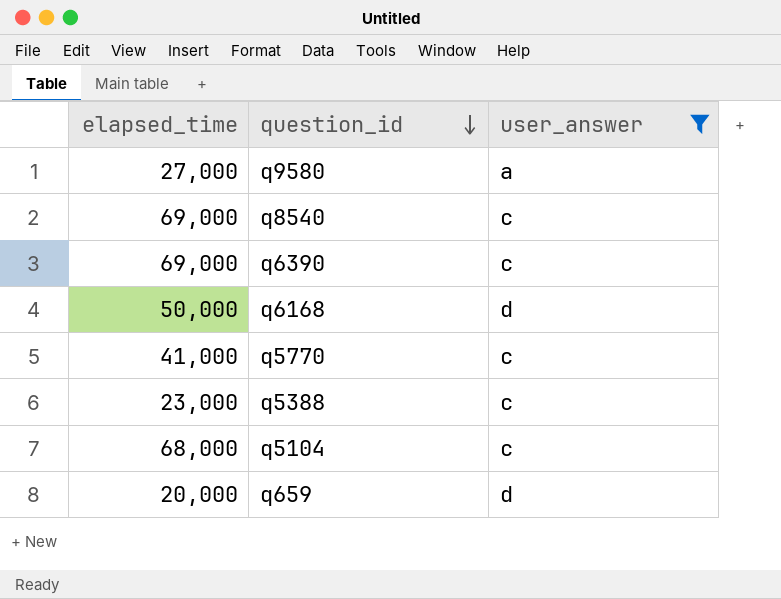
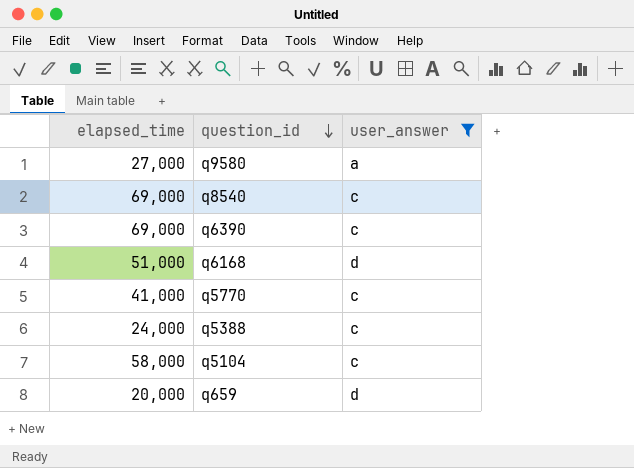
q6168 | elapsed_time: 50,000 -> 51,000
q5388 | elapsed_time: 23,000 -> 24,000
q5104 | elapsed_time: 68,000 -> 58,000

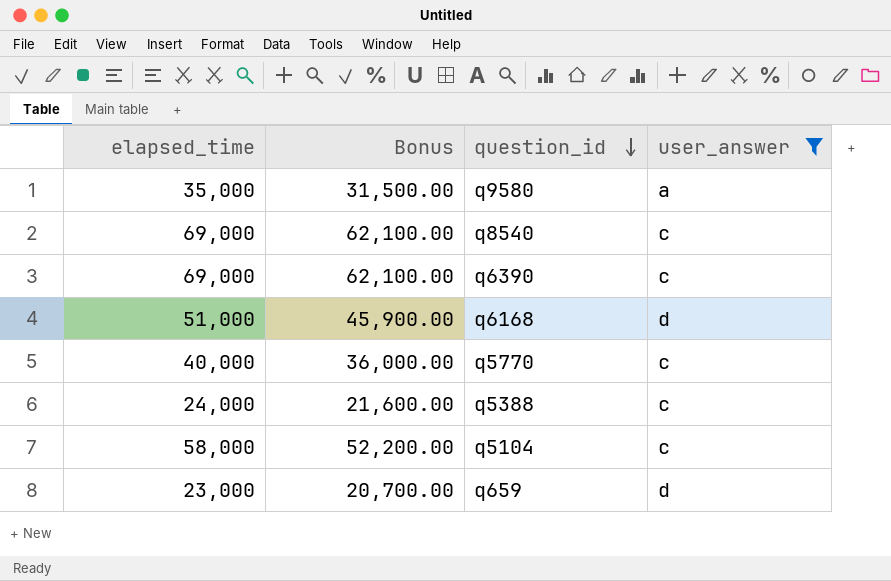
column Bonus | formula: none -> [elapsed_time] * 0.9
q9580 | elapsed_time: 27,000 -> 35,000
q5770 | elapsed_time: 41,000 -> 40,000
q659 | elapsed_time: 20,000 -> 23,000

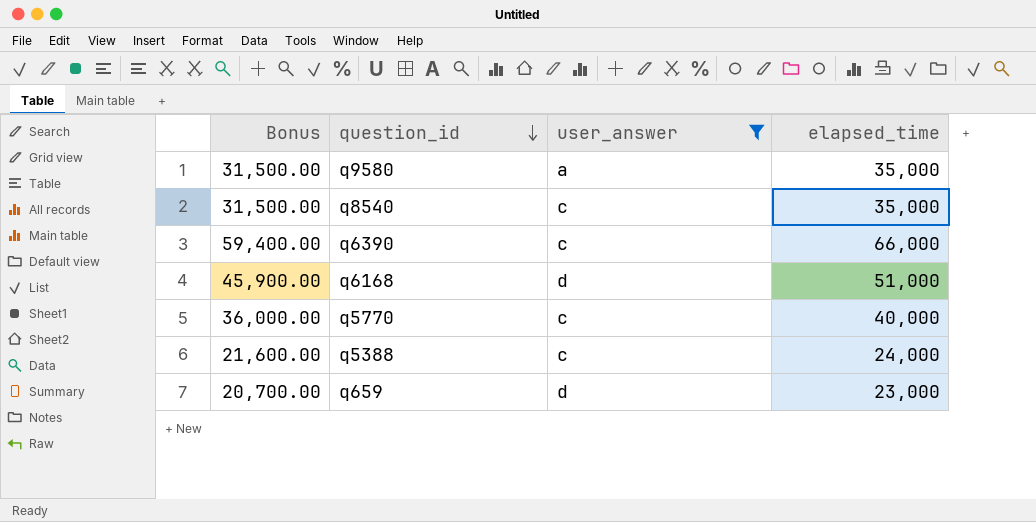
column elapsed_time | position: 1 -> 4
row q5104: 58,000 | 52,200.00 | c -> none
q8540 | Bonus: 62,100.00 -> 31,500.00
q8540 | elapsed_time: 69,000 -> 35,000
q6390 | Bonus: 62,100.00 -> 59,400.00
q6390 | elapsed_time: 69,000 -> 66,000

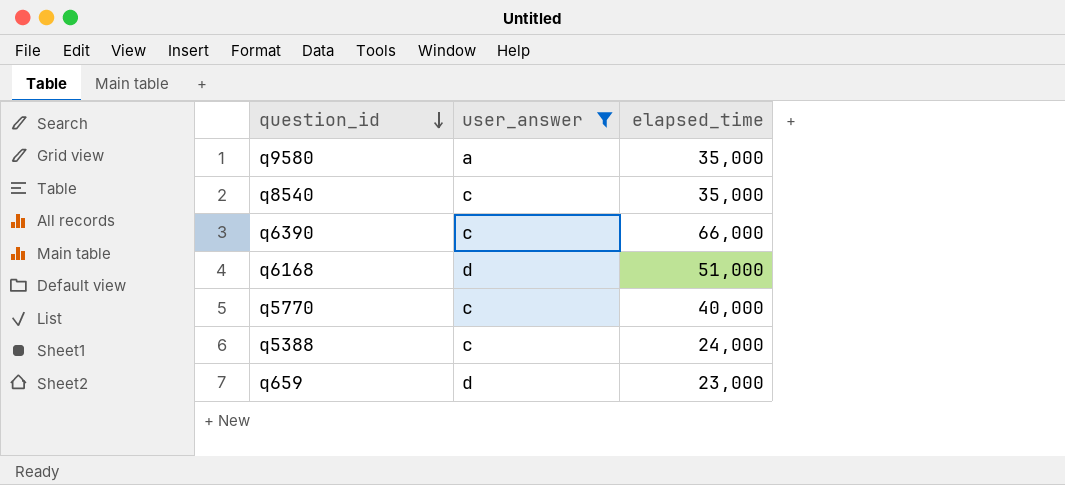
column Bonus | formula: [elapsed_time] * 0.9 -> none

